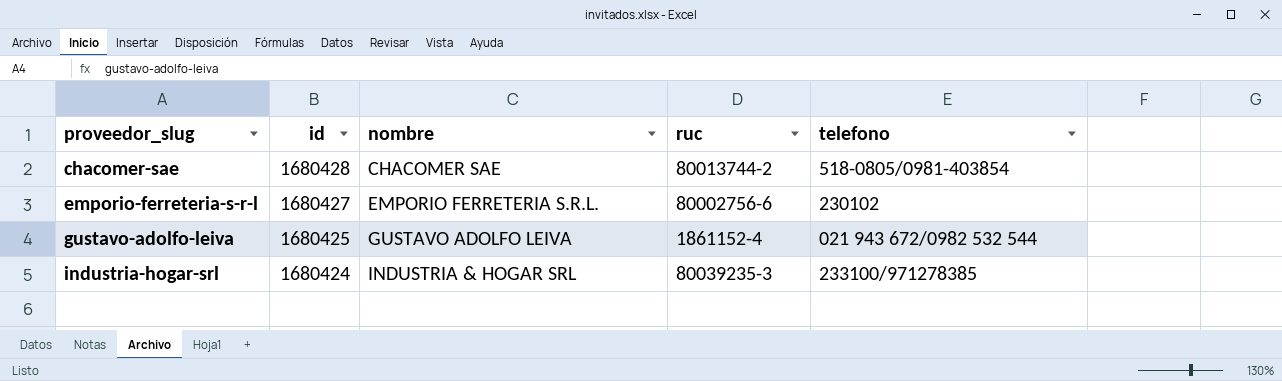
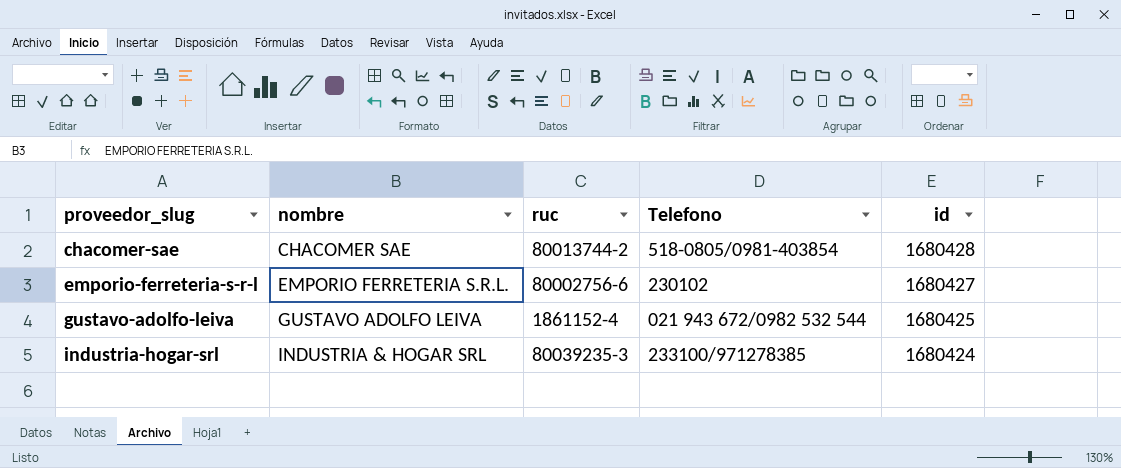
column name: telefono -> Telefono
column id | position: 2 -> 5

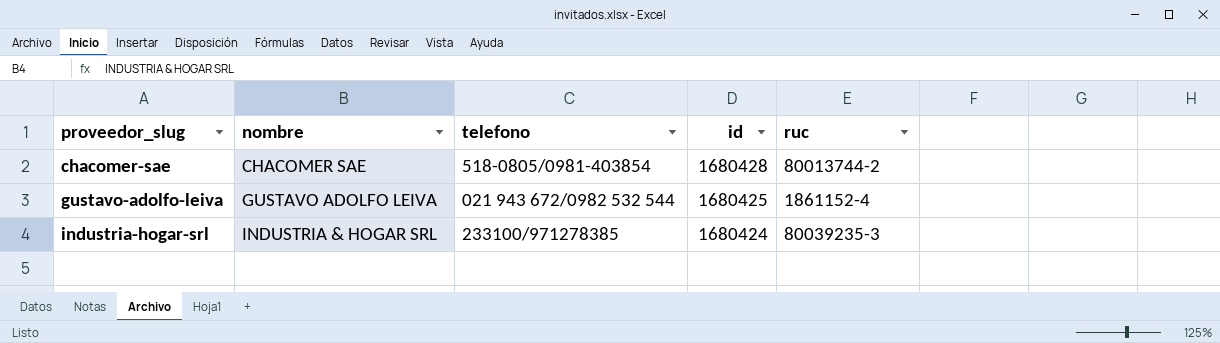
column name: Telefono -> telefono
column ruc | position: 3 -> 5
row emporio-ferreteria-s-r-l: EMPORIO FERRETERIA S.R.L. | 80002756-6 | 230102 | 1680427 -> none

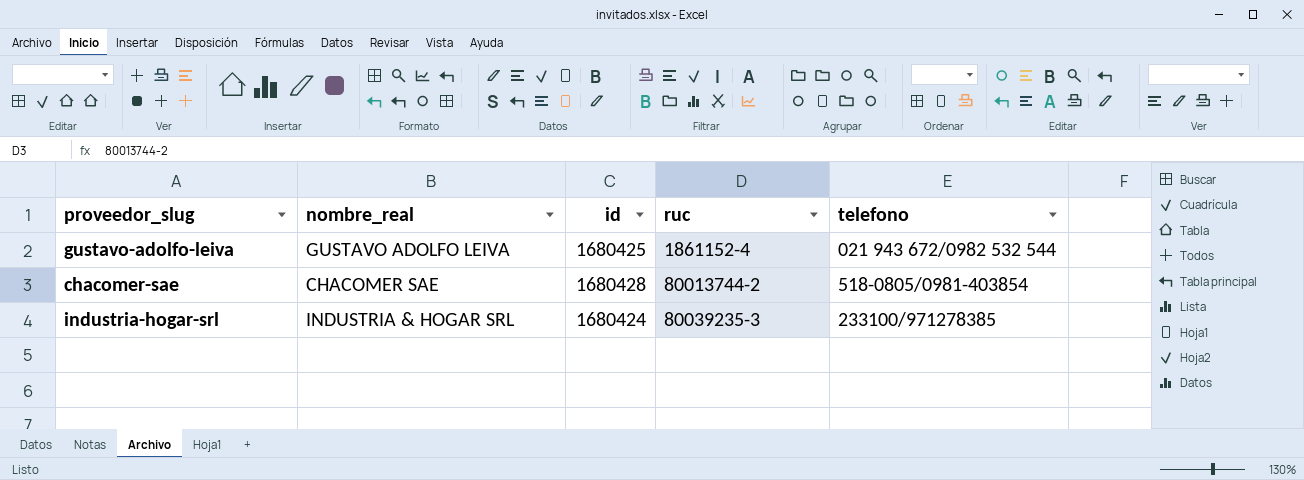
row order: proveedor_slug ascending -> ruc ascending
column name: nombre -> nombre_real
column telefono | position: 3 -> 5

